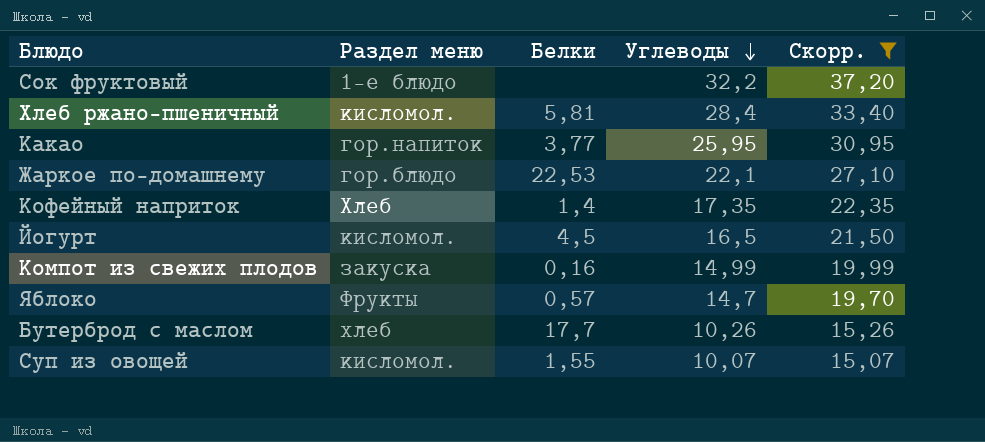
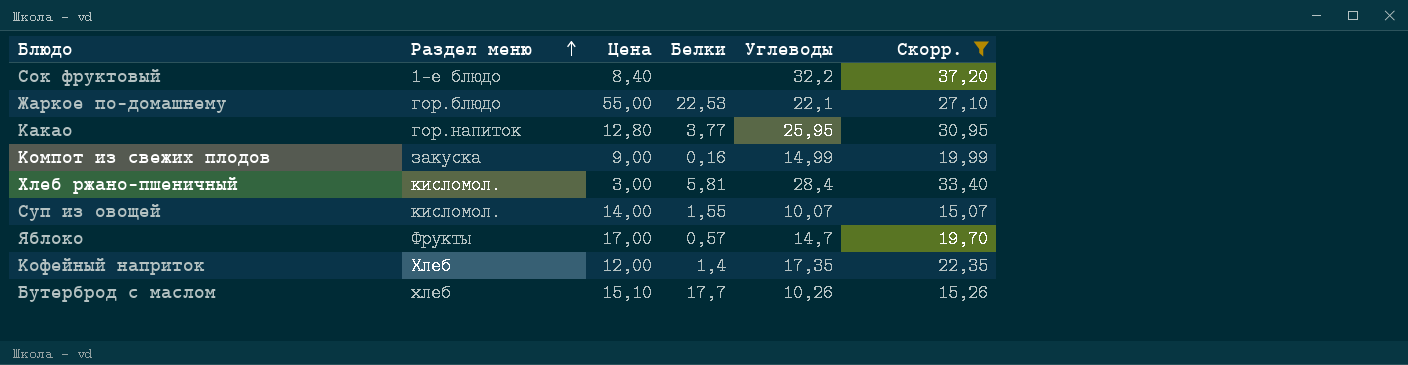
row order: Углеводы descending -> Раздел меню ascending
column Цена | position: none -> 3
row Йогурт: кисломол. | 4,5 | 16,5 | 21,50 -> none

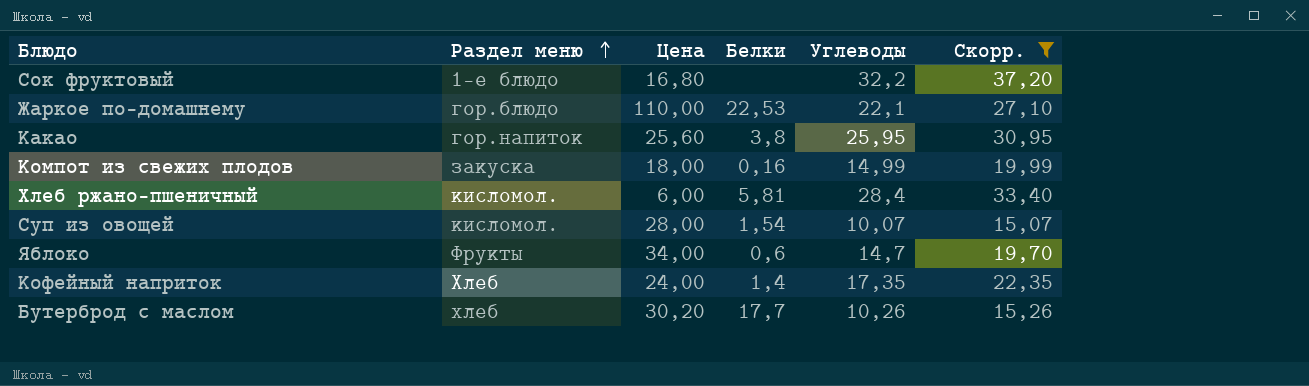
Сок фруктовый | Цена: 8,40 -> 16,80
Жаркое по-домашнему | Цена: 55,00 -> 110,00
Какао | Цена: 12,80 -> 25,60
Какао | Белки: 3,77 -> 3,8
Компот из свежих плодов | Цена: 9,00 -> 18,00
Хлеб ржано-пшеничный | Цена: 3,00 -> 6,00
Суп из овощей | Цена: 14,00 -> 28,00
Суп из овощей | Белки: 1,55 -> 1,54
Яблоко | Цена: 17,00 -> 34,00
Яблоко | Белки: 0,57 -> 0,6
Кофейный наприток | Цена: 12,00 -> 24,00
Бутерброд с маслом | Цена: 15,10 -> 30,20

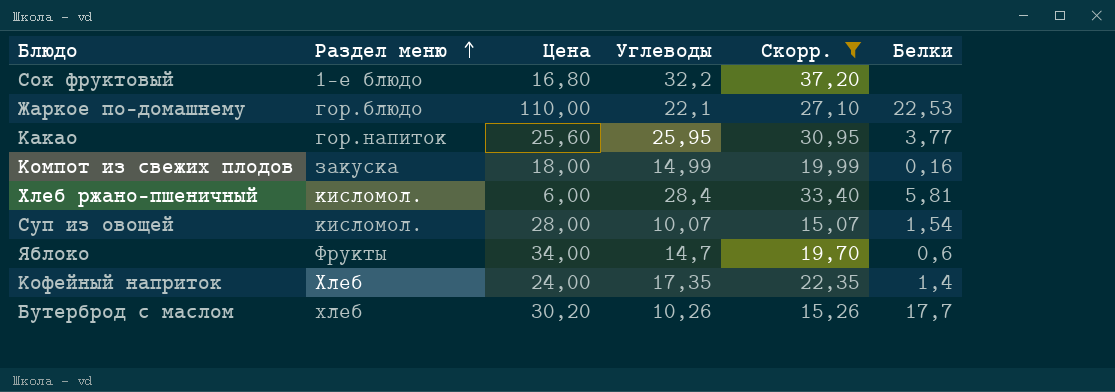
column Белки | position: 4 -> 6
Какао | Белки: 3,8 -> 3,77

